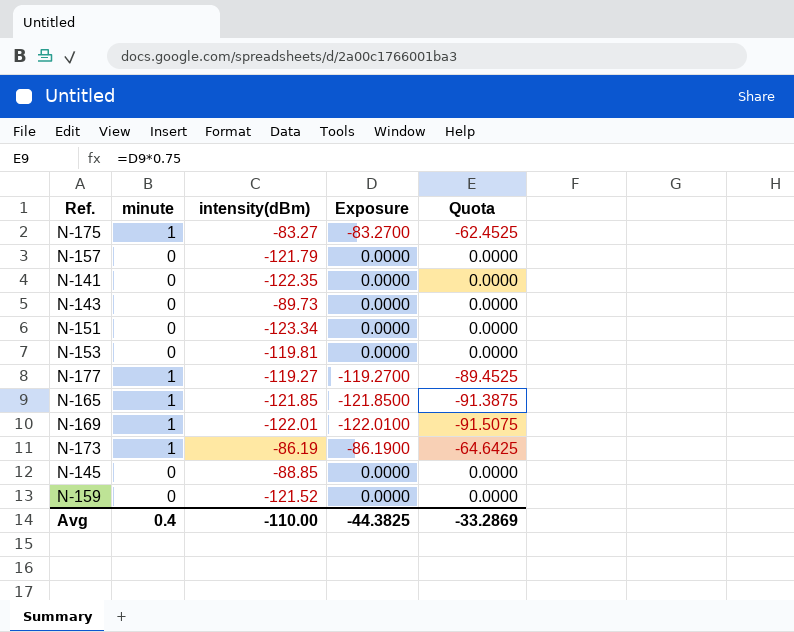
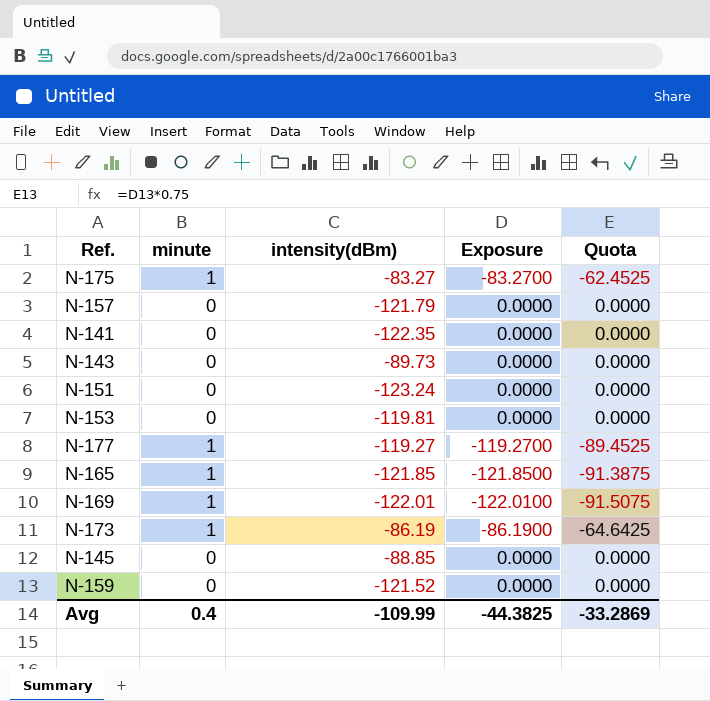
N-151 | intensity(dBm): -123.34 -> -123.24
Avg | intensity(dBm): -110.00 -> -109.99

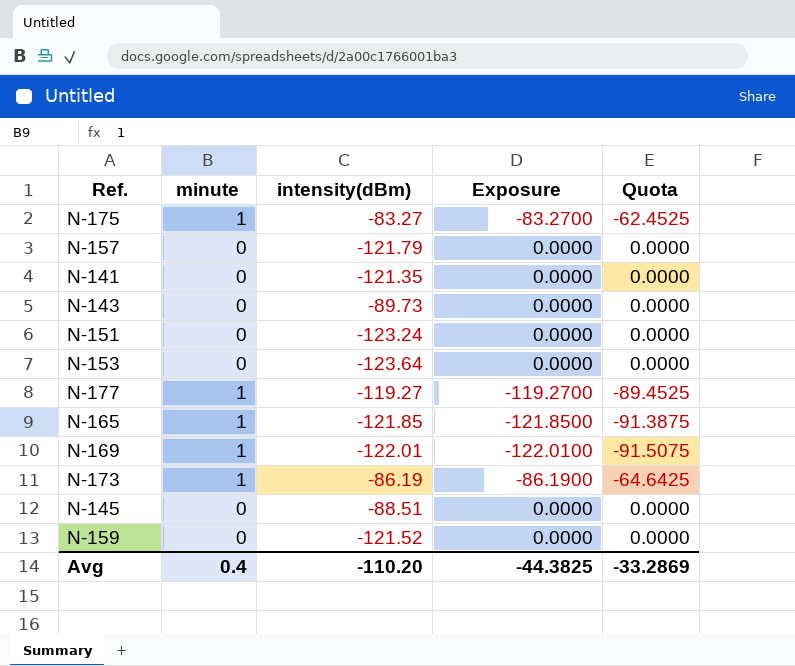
N-141 | intensity(dBm): -122.35 -> -121.35
N-153 | intensity(dBm): -119.81 -> -123.64
N-145 | intensity(dBm): -88.85 -> -88.51
Avg | intensity(dBm): -109.99 -> -110.20

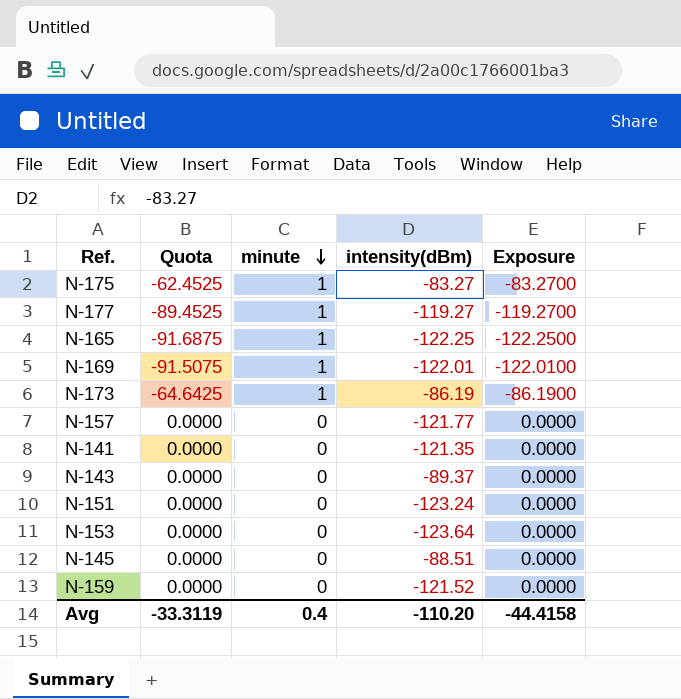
row order: none -> minute descending
column Quota | position: 5 -> 2
N-165 | Quota: -91.3875 -> -91.6875
N-165 | intensity(dBm): -121.85 -> -122.25
N-165 | Exposure: -121.8500 -> -122.2500
N-157 | intensity(dBm): -121.79 -> -121.77
N-143 | intensity(dBm): -89.73 -> -89.37
Avg | Quota: -33.2869 -> -33.3119
Avg | Exposure: -44.3825 -> -44.4158

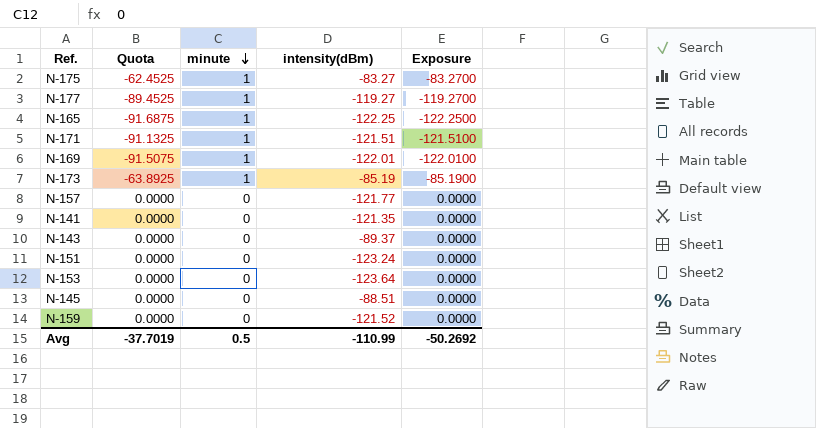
row N-171: none -> -91.1325 | 1 | -121.51 | -121.5100
N-173 | Quota: -64.6425 -> -63.8925
N-173 | intensity(dBm): -86.19 -> -85.19
N-173 | Exposure: -86.1900 -> -85.1900
Avg | Quota: -33.3119 -> -37.7019
Avg | minute: 0.4 -> 0.5
Avg | intensity(dBm): -110.20 -> -110.99
Avg | Exposure: -44.4158 -> -50.2692

